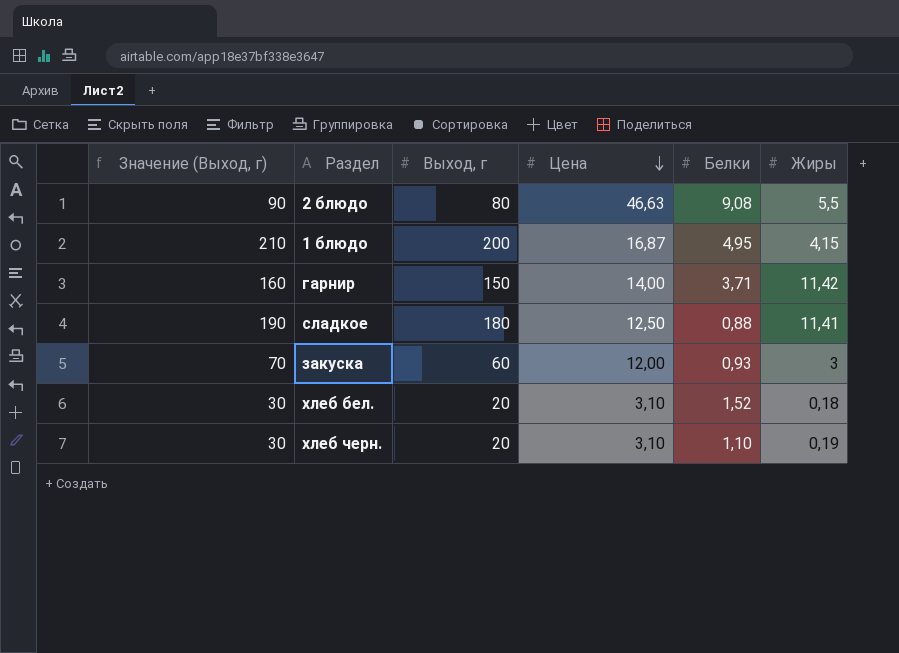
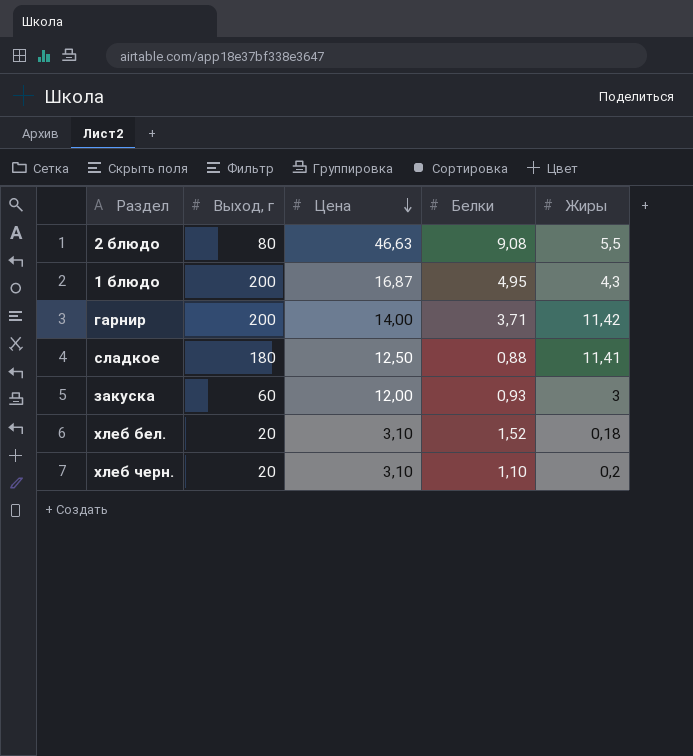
column Значение (Выход, г) | formula: [Выход, г] + 10 -> none
1 блюдо | Жиры: 4,15 -> 4,3
гарнир | Выход, г: 150 -> 200
хлеб черн. | Жиры: 0,19 -> 0,2

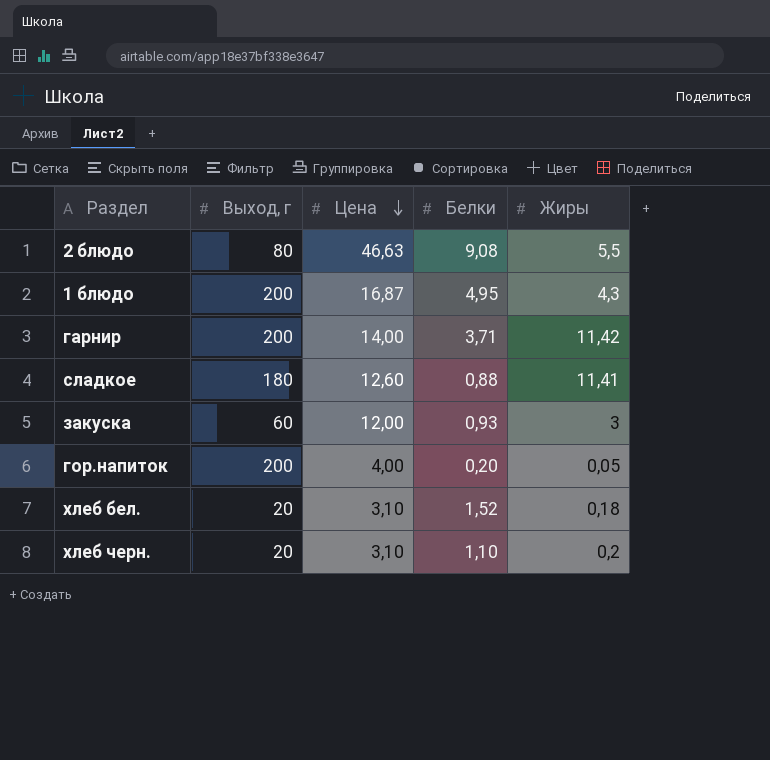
сладкое | Цена: 12,50 -> 12,60
row гор.напиток: none -> 200 | 4,00 | 0,20 | 0,05

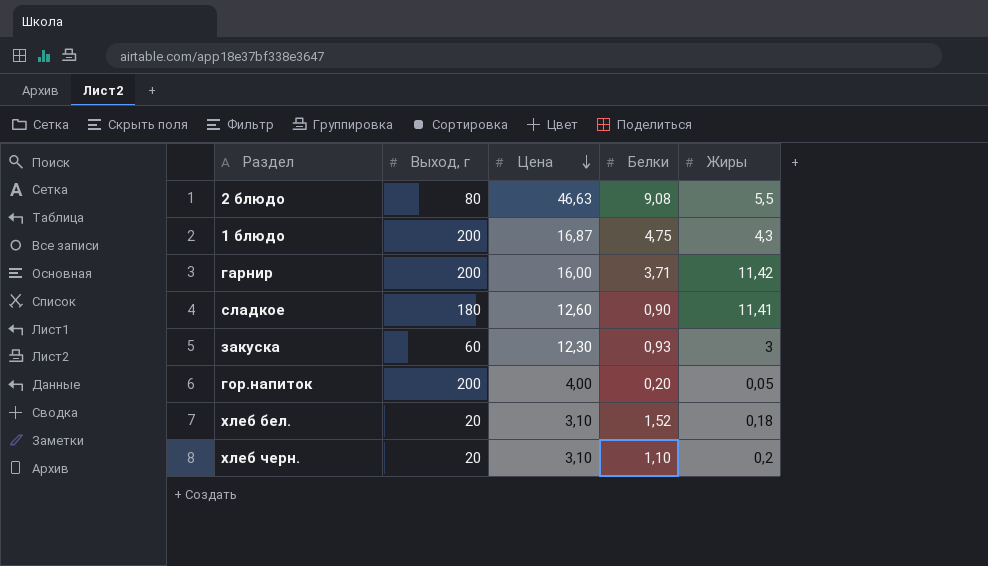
1 блюдо | Белки: 4,95 -> 4,75
гарнир | Цена: 14,00 -> 16,00
сладкое | Белки: 0,88 -> 0,90
закуска | Цена: 12,00 -> 12,30

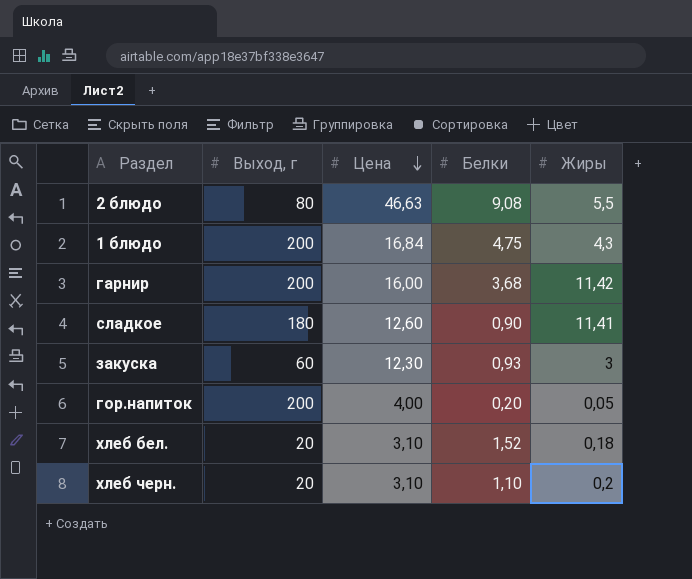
1 блюдо | Цена: 16,87 -> 16,84
гарнир | Белки: 3,71 -> 3,68

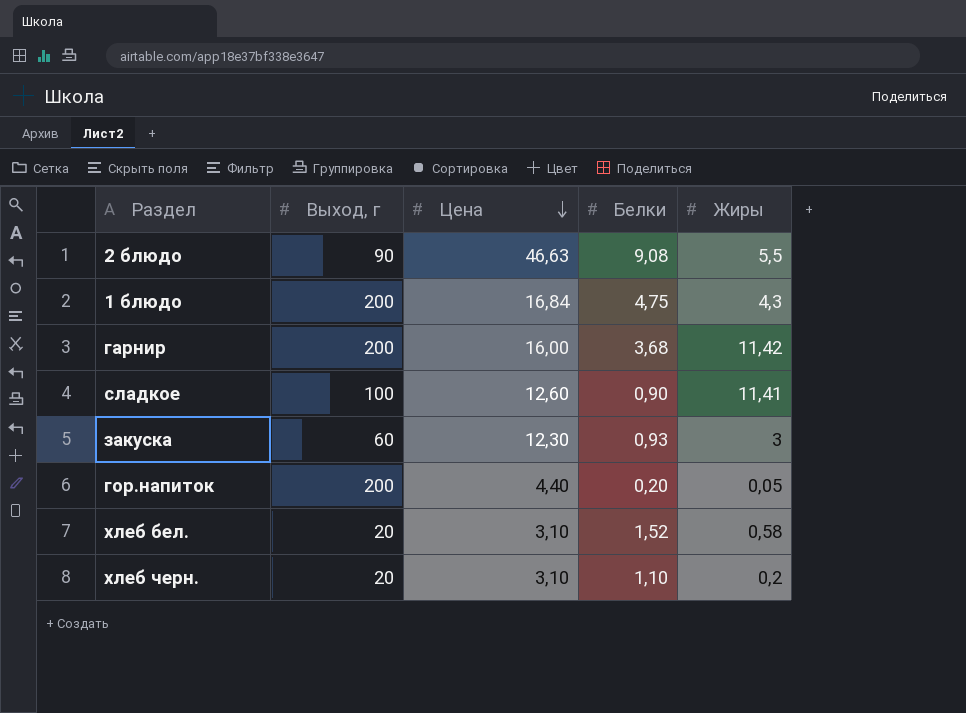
2 блюдо | Выход, г: 80 -> 90
сладкое | Выход, г: 180 -> 100
гор.напиток | Цена: 4,00 -> 4,40
хлеб бел. | Жиры: 0,18 -> 0,58

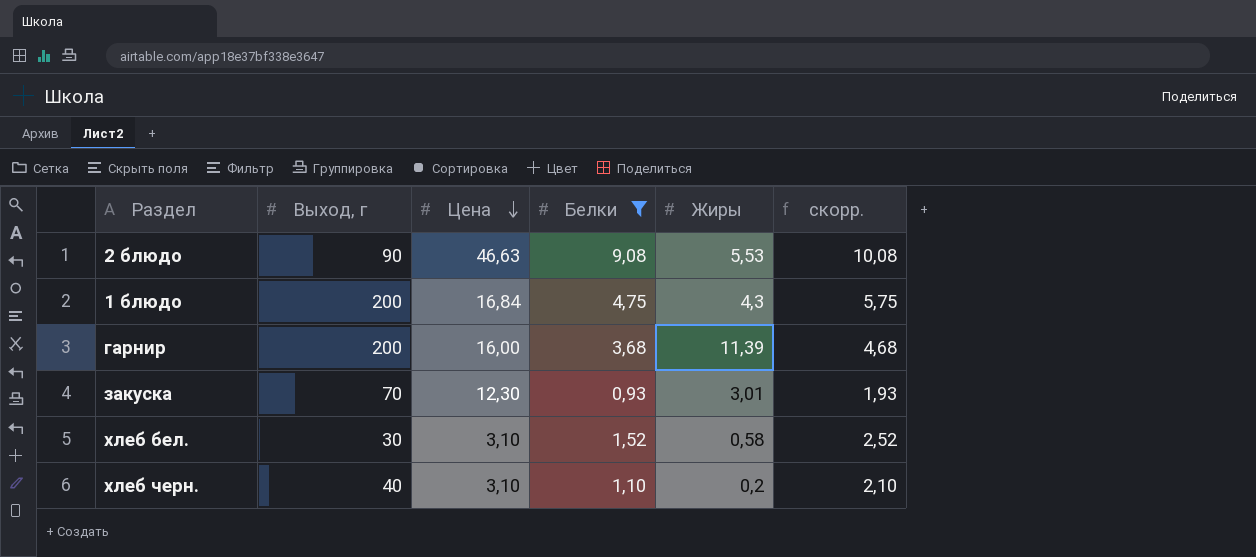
filter: none -> Белки >= 0,93
column скорр. | formula: none -> [Белки] + 1
2 блюдо | Жиры: 5,5 -> 5,53
гарнир | Жиры: 11,42 -> 11,39
закуска | Выход, г: 60 -> 70
закуска | Жиры: 3 -> 3,01
хлеб бел. | Выход, г: 20 -> 30
хлеб черн. | Выход, г: 20 -> 40

